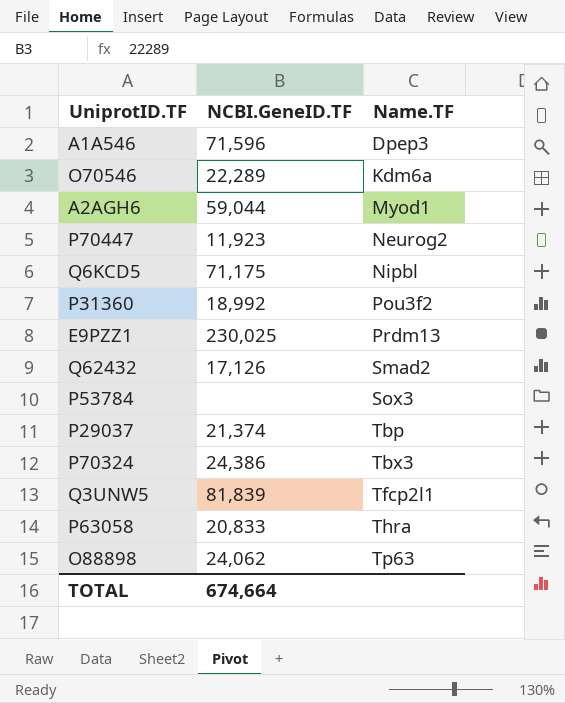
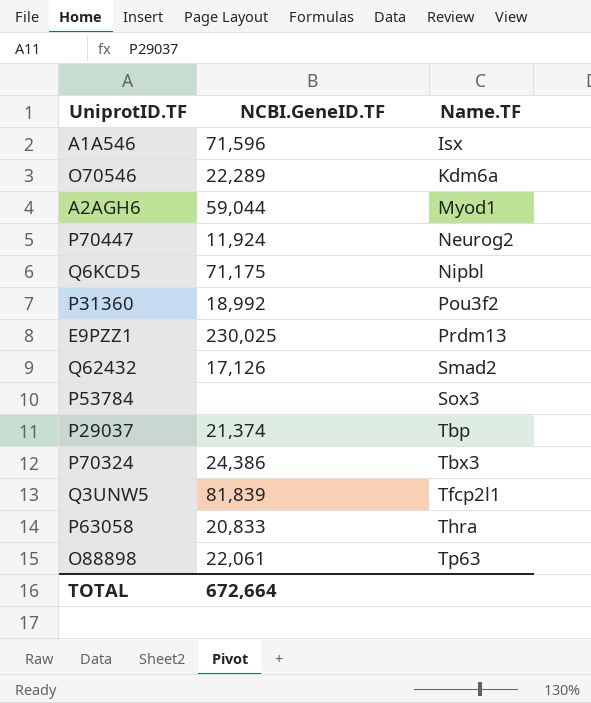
A1A546 | Name.TF: Dpep3 -> Isx
P70447 | NCBI.GeneID.TF: 11,923 -> 11,924
O88898 | NCBI.GeneID.TF: 24,062 -> 22,061
TOTAL | NCBI.GeneID.TF: 674,664 -> 672,664

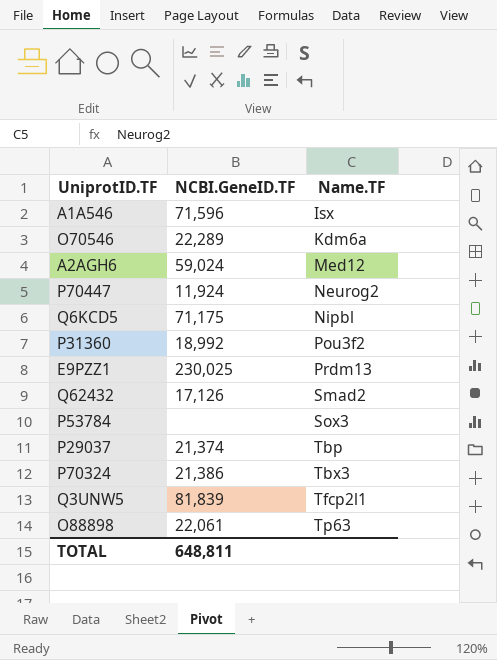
row P63058: 20,833 | Thra -> none
A2AGH6 | NCBI.GeneID.TF: 59,044 -> 59,024
A2AGH6 | Name.TF: Myod1 -> Med12
P70324 | NCBI.GeneID.TF: 24,386 -> 21,386
TOTAL | NCBI.GeneID.TF: 672,664 -> 648,811

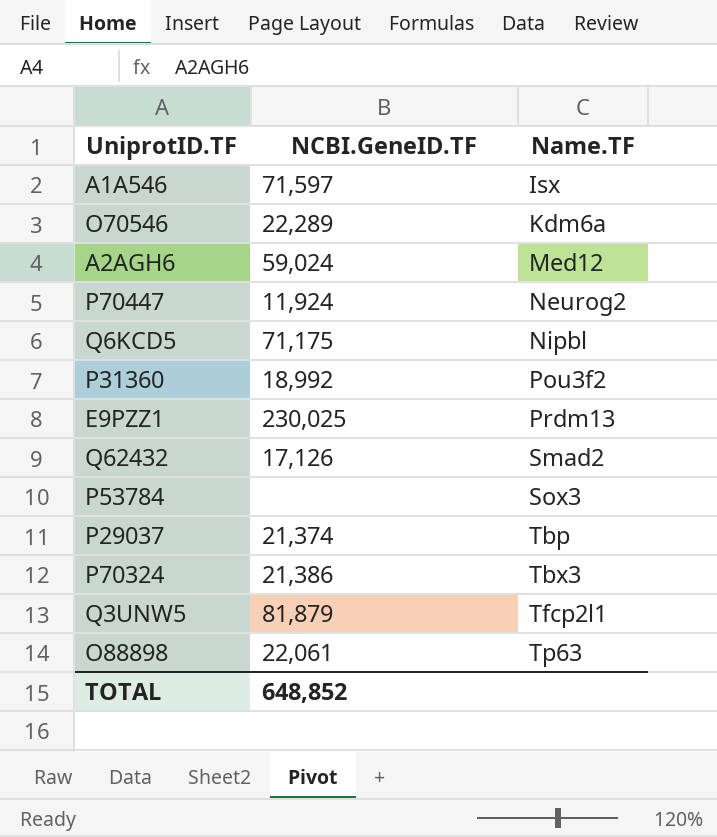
A1A546 | NCBI.GeneID.TF: 71,596 -> 71,597
Q3UNW5 | NCBI.GeneID.TF: 81,839 -> 81,879
TOTAL | NCBI.GeneID.TF: 648,811 -> 648,852

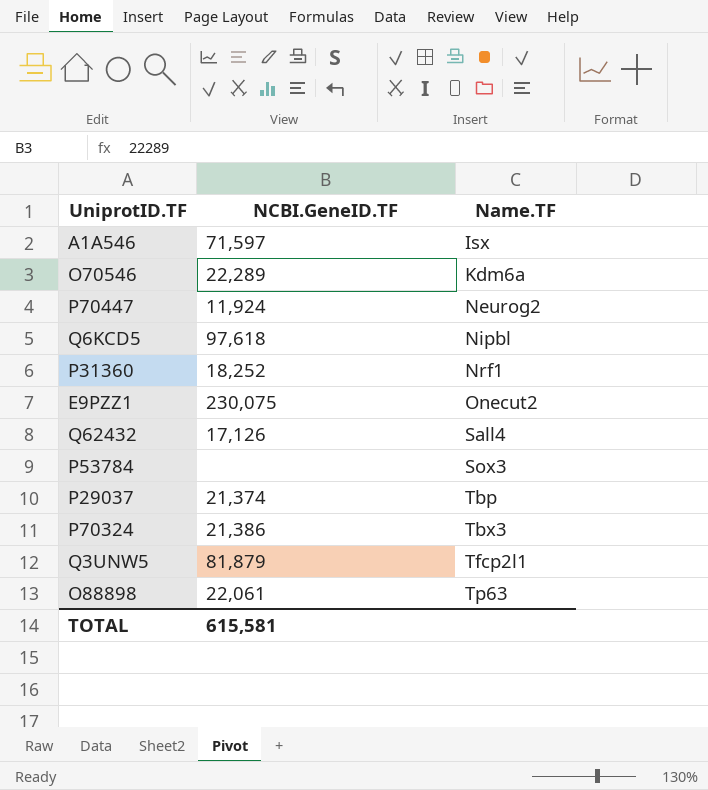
row A2AGH6: 59,024 | Med12 -> none
Q6KCD5 | NCBI.GeneID.TF: 71,175 -> 97,618
P31360 | NCBI.GeneID.TF: 18,992 -> 18,252
P31360 | Name.TF: Pou3f2 -> Nrf1
E9PZZ1 | NCBI.GeneID.TF: 230,025 -> 230,075
E9PZZ1 | Name.TF: Prdm13 -> Onecut2
Q62432 | Name.TF: Smad2 -> Sall4
TOTAL | NCBI.GeneID.TF: 648,852 -> 615,581

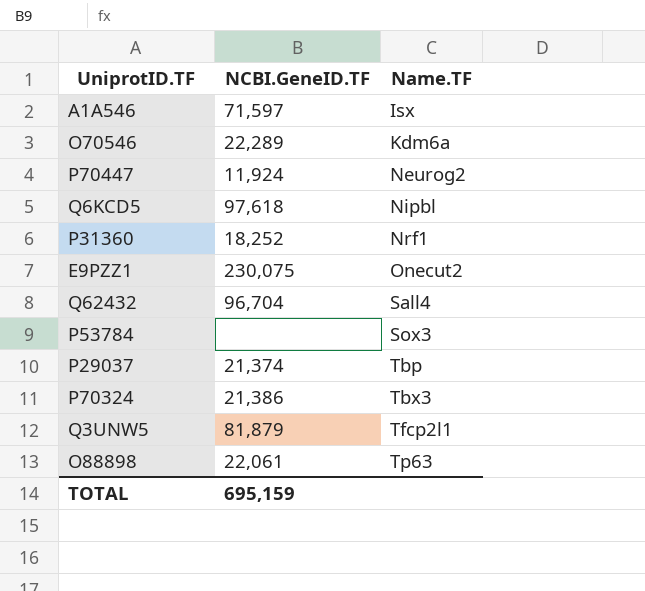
Q62432 | NCBI.GeneID.TF: 17,126 -> 96,704
TOTAL | NCBI.GeneID.TF: 615,581 -> 695,159

